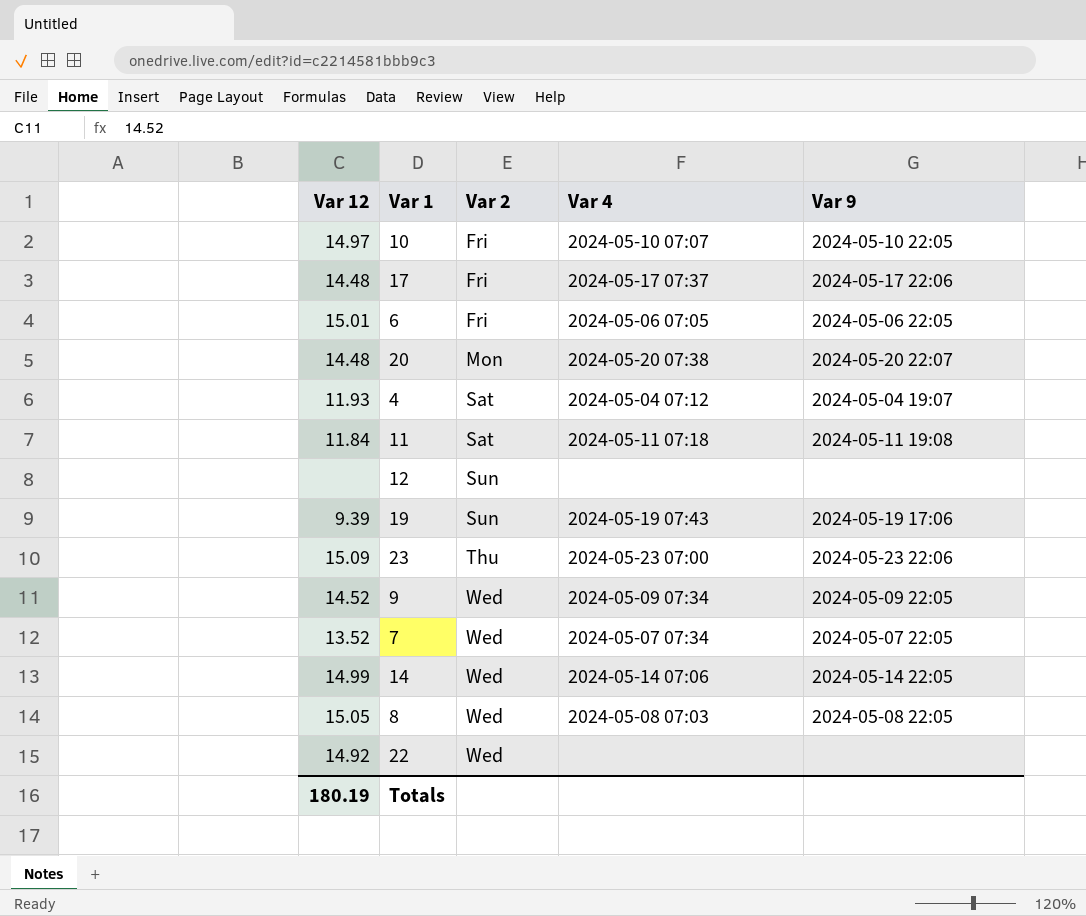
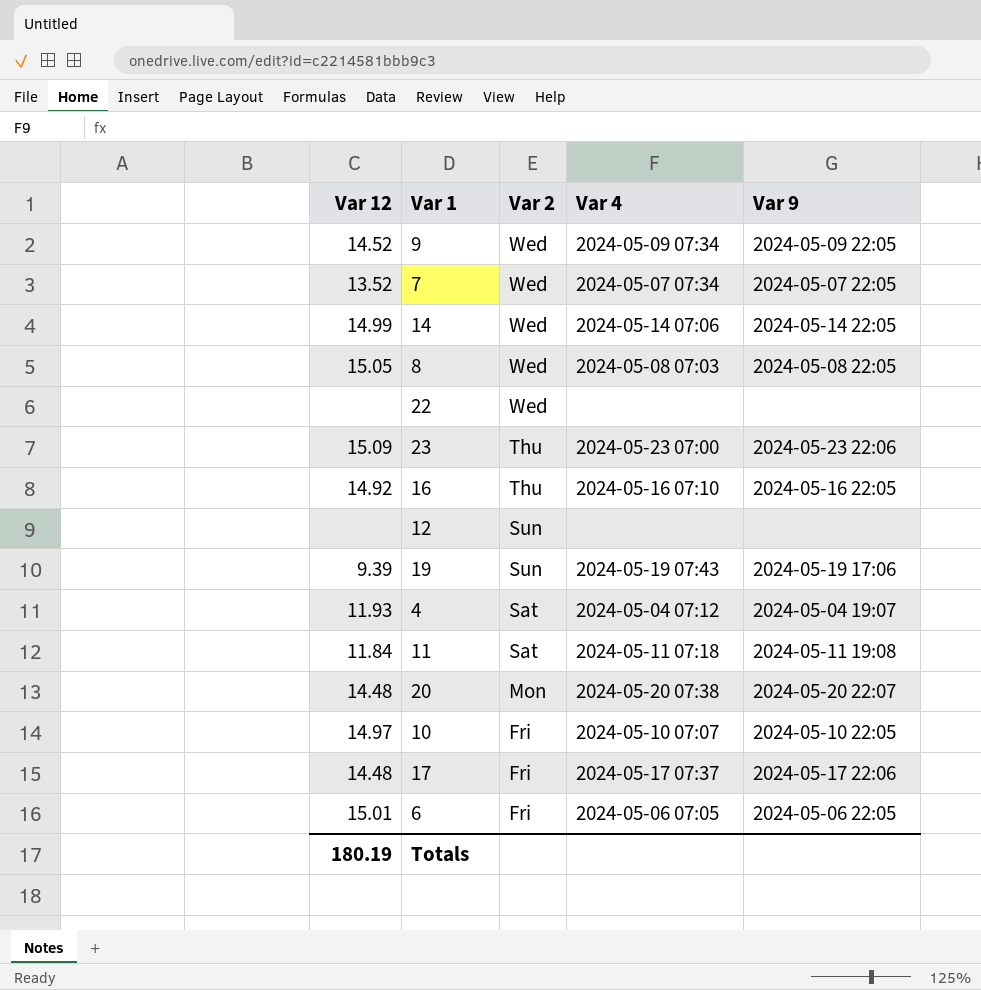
row order: Var 2 ascending -> Var 2 descending
22 | Var 12: 14.92 -> none
row 16: none -> 14.92 | Thu | 2024-05-16 07:10 | 2024-05-16 22:05

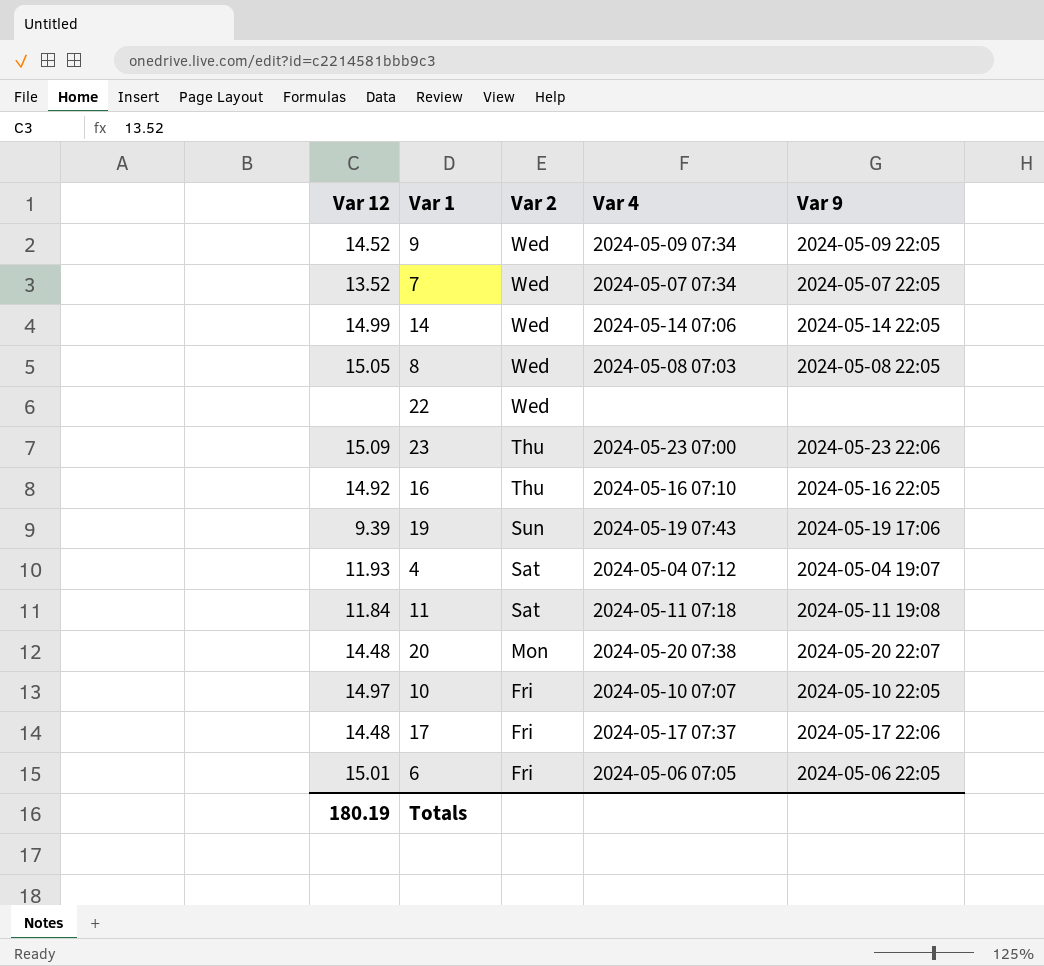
row 12: none | Sun | none | none -> none

